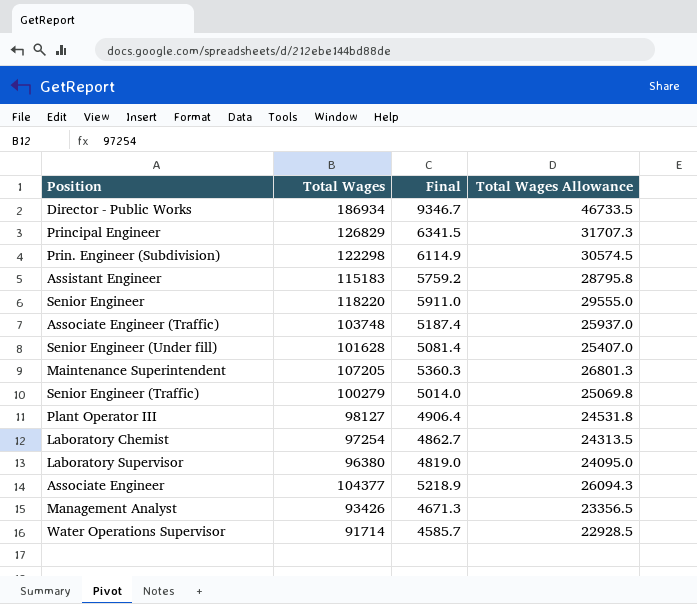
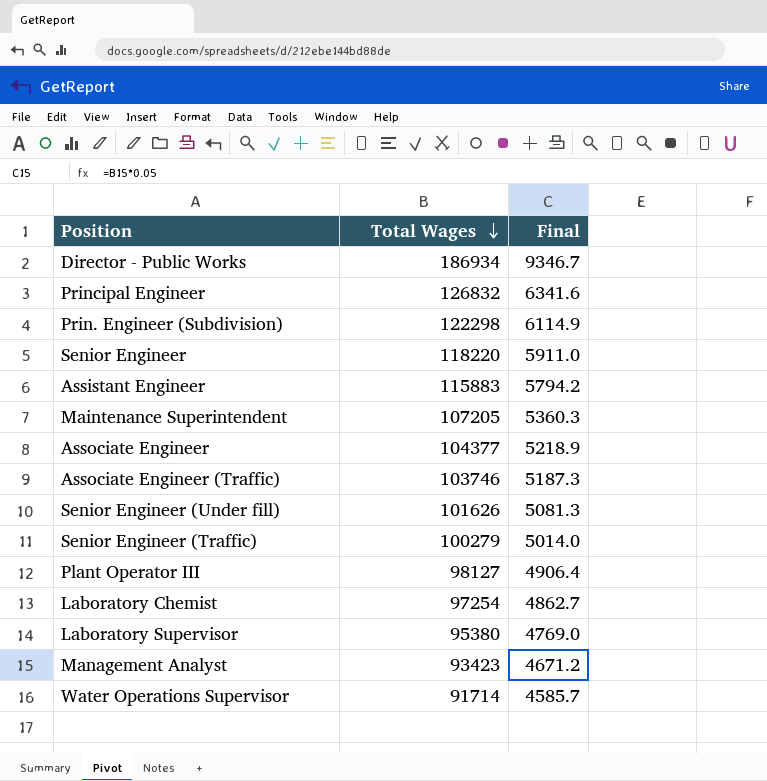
row order: none -> Total Wages descending
column Total Wages Allowance | formula: [Total Wages] * 0.25 -> none
Principal Engineer | Total Wages: 126829 -> 126832
Principal Engineer | Final: 6341.5 -> 6341.6
Assistant Engineer | Total Wages: 115183 -> 115883
Assistant Engineer | Final: 5759.2 -> 5794.2
Associate Engineer (Traffic) | Total Wages: 103748 -> 103746
Associate Engineer (Traffic) | Final: 5187.4 -> 5187.3
Senior Engineer (Under fill) | Total Wages: 101628 -> 101626
Senior Engineer (Under fill) | Final: 5081.4 -> 5081.3
Laboratory Supervisor | Total Wages: 96380 -> 95380
Laboratory Supervisor | Final: 4819.0 -> 4769.0
Management Analyst | Total Wages: 93426 -> 93423
Management Analyst | Final: 4671.3 -> 4671.2

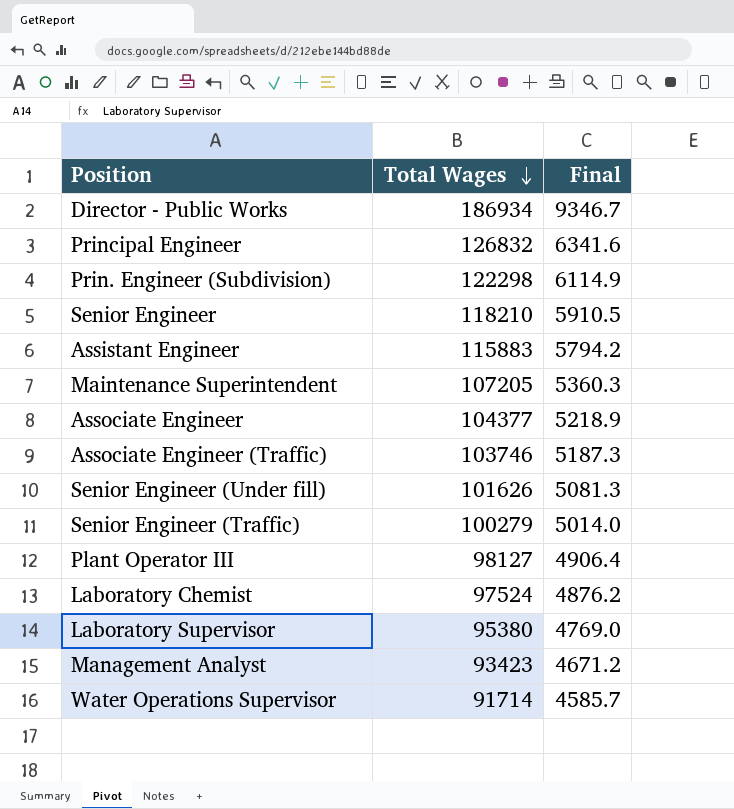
Senior Engineer | Total Wages: 118220 -> 118210
Senior Engineer | Final: 5911.0 -> 5910.5
Laboratory Chemist | Total Wages: 97254 -> 97524
Laboratory Chemist | Final: 4862.7 -> 4876.2

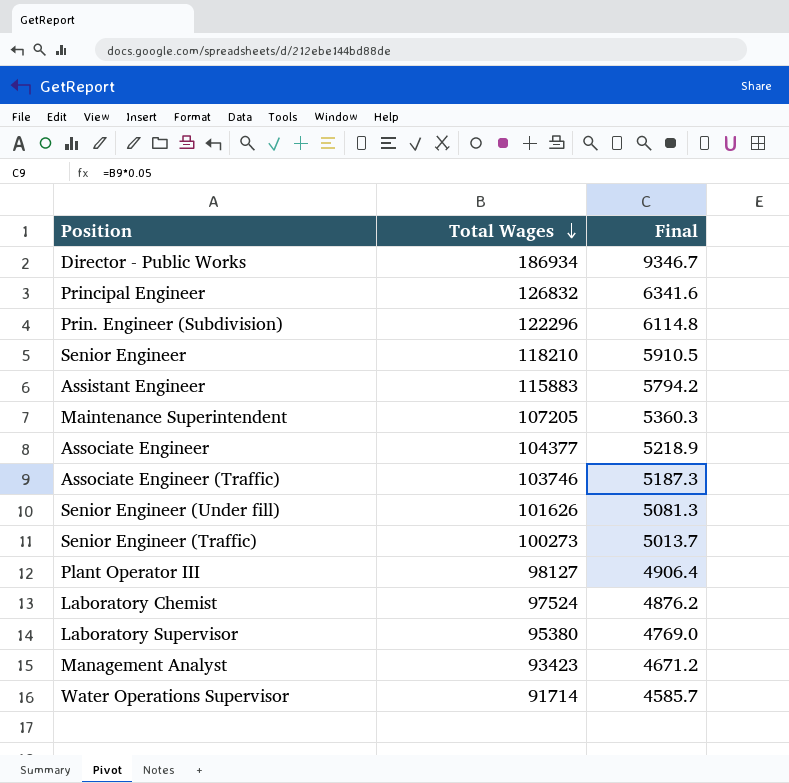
Prin. Engineer (Subdivision) | Total Wages: 122298 -> 122296
Prin. Engineer (Subdivision) | Final: 6114.9 -> 6114.8
Senior Engineer (Traffic) | Total Wages: 100279 -> 100273
Senior Engineer (Traffic) | Final: 5014.0 -> 5013.7

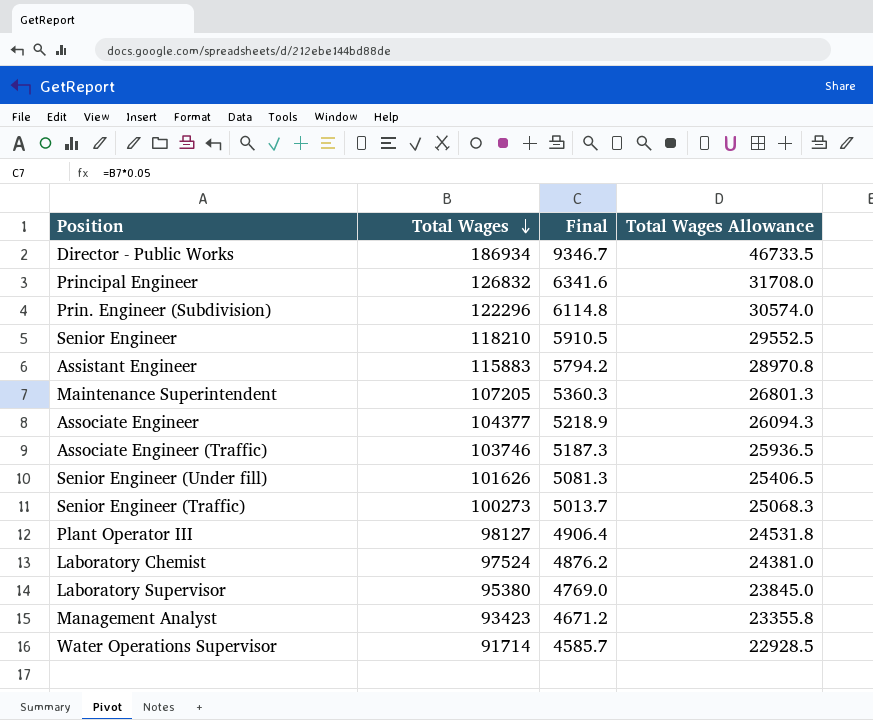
column Total Wages Allowance | formula: none -> [Total Wages] * 0.25

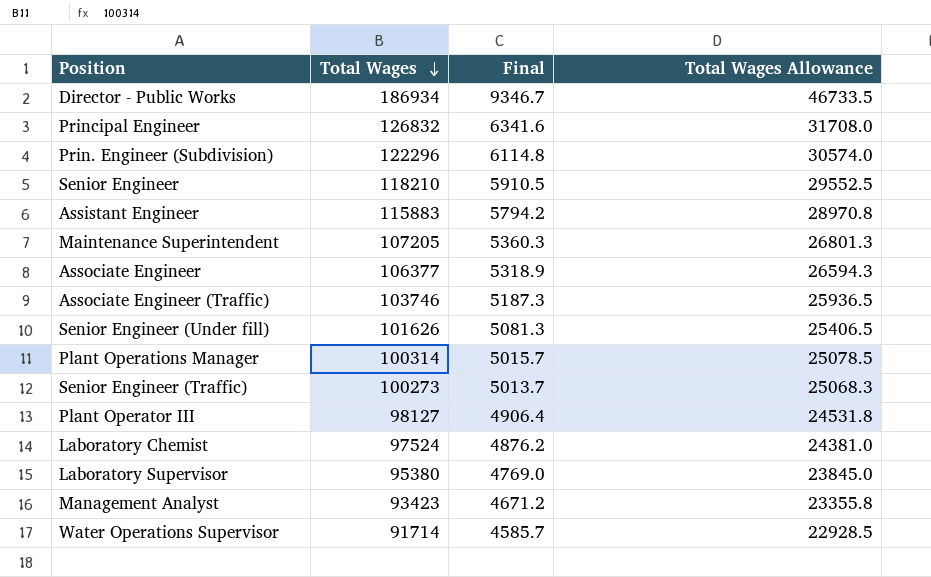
Associate Engineer | Total Wages: 104377 -> 106377
Associate Engineer | Final: 5218.9 -> 5318.9
Associate Engineer | Total Wages Allowance: 26094.3 -> 26594.3
row Plant Operations Manager: none -> 100314 | 5015.7 | 25078.5

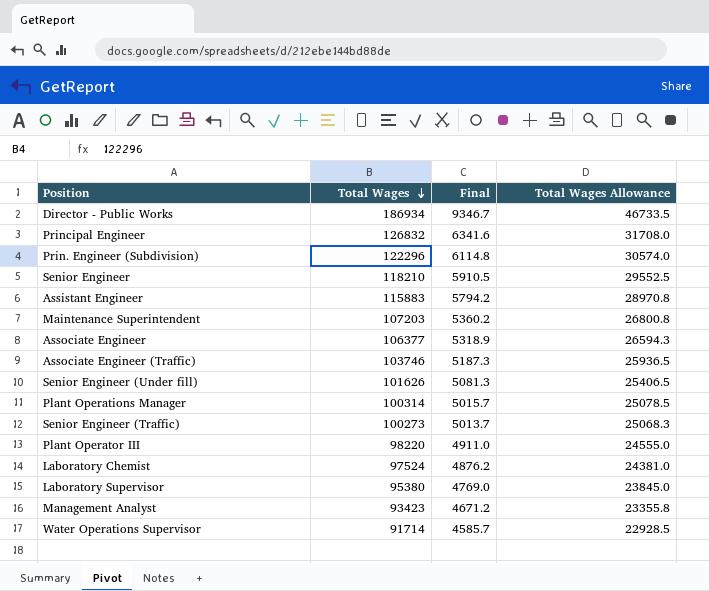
Maintenance Superintendent | Total Wages: 107205 -> 107203
Maintenance Superintendent | Final: 5360.3 -> 5360.2
Maintenance Superintendent | Total Wages Allowance: 26801.3 -> 26800.8
Plant Operator III | Total Wages: 98127 -> 98220
Plant Operator III | Final: 4906.4 -> 4911.0
Plant Operator III | Total Wages Allowance: 24531.8 -> 24555.0

